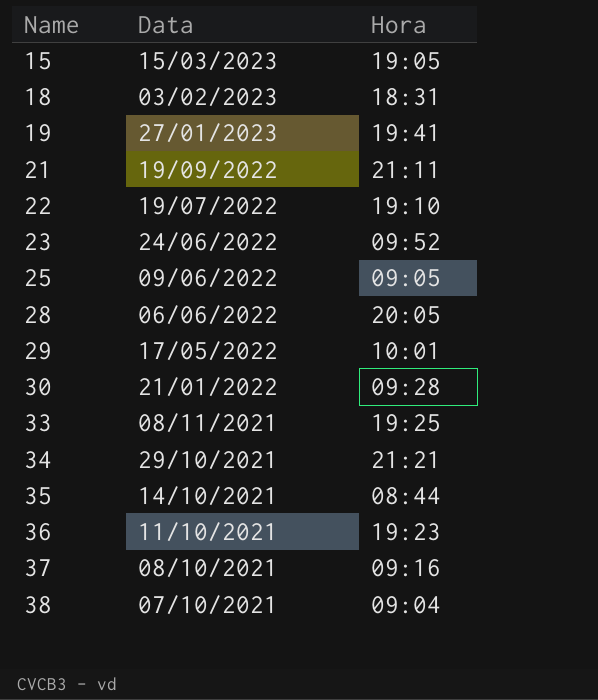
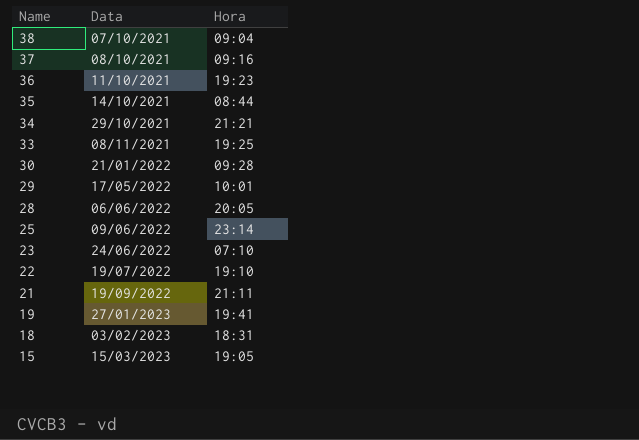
row order: Name ascending -> Name descending
25 | Hora: 09:05 -> 23:14
23 | Hora: 09:52 -> 07:10

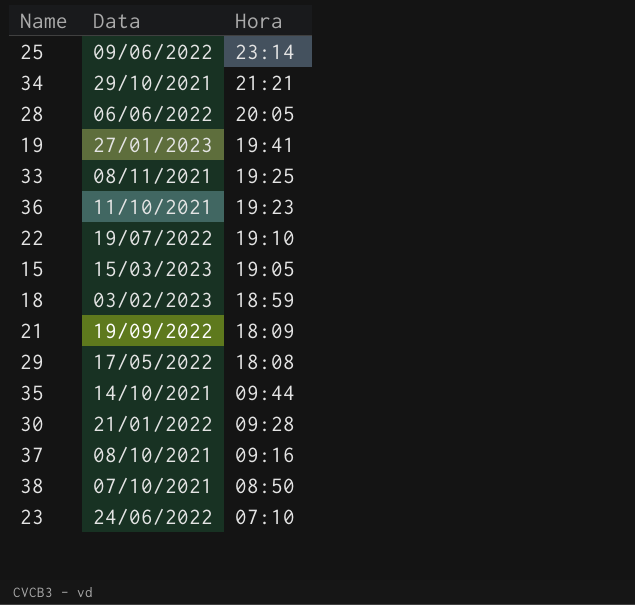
row order: Name descending -> Hora descending
18 | Hora: 18:31 -> 18:59
21 | Hora: 21:11 -> 18:09
29 | Hora: 10:01 -> 18:08
35 | Hora: 08:44 -> 09:44
38 | Hora: 09:04 -> 08:50

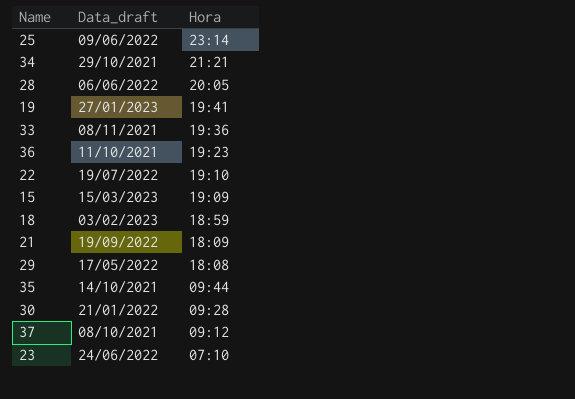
column name: Data -> Data_draft
row 38: 07/10/2021 | 08:50 -> none
33 | Hora: 19:25 -> 19:36
15 | Hora: 19:05 -> 19:09
37 | Hora: 09:16 -> 09:12

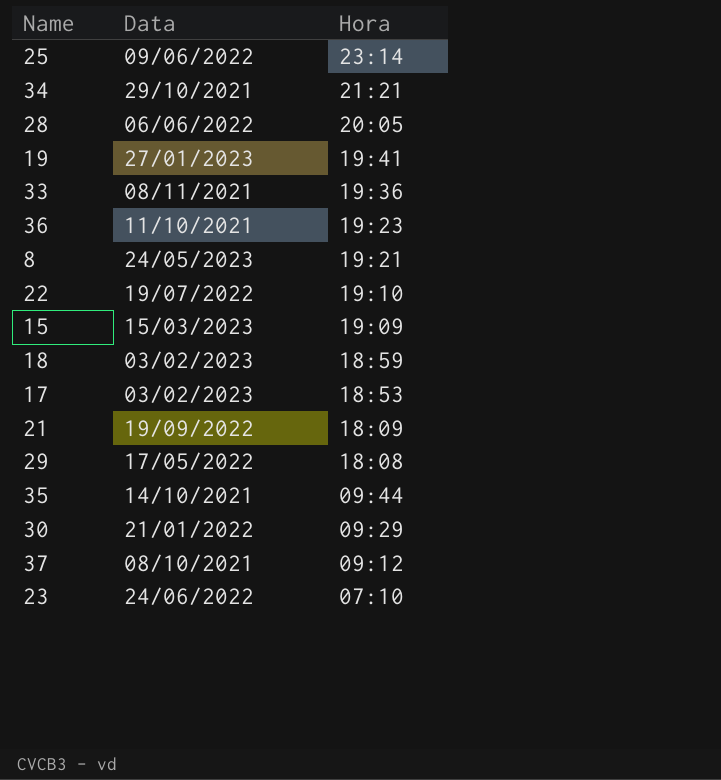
column name: Data_draft -> Data
row 8: none -> 24/05/2023 | 19:21
row 17: none -> 03/02/2023 | 18:53
30 | Hora: 09:28 -> 09:29

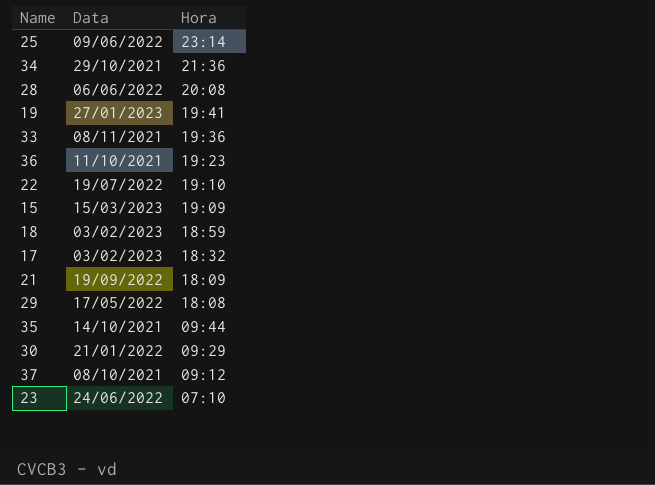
row 8: 24/05/2023 | 19:21 -> none
34 | Hora: 21:21 -> 21:36
28 | Hora: 20:05 -> 20:08
17 | Hora: 18:53 -> 18:32

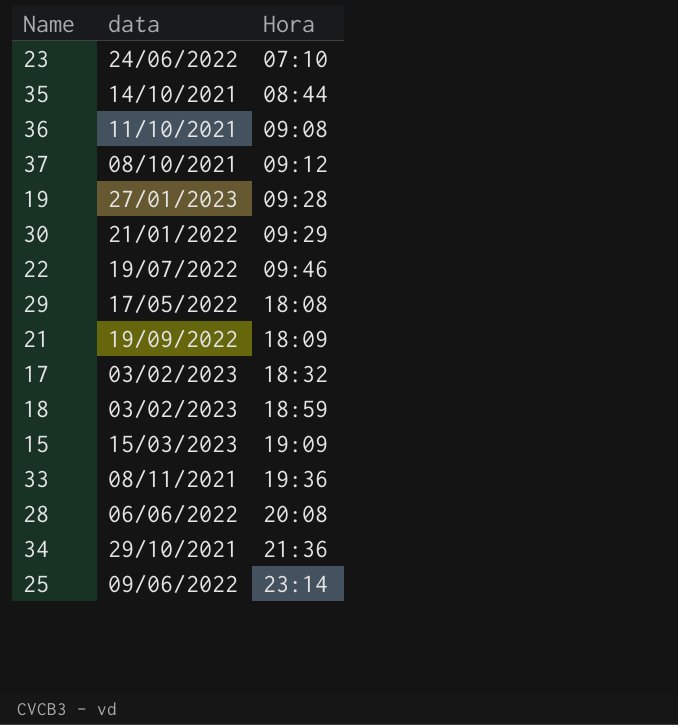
row order: Hora descending -> Hora ascending
column name: Data -> data
35 | Hora: 09:44 -> 08:44
36 | Hora: 19:23 -> 09:08
19 | Hora: 19:41 -> 09:28
22 | Hora: 19:10 -> 09:46

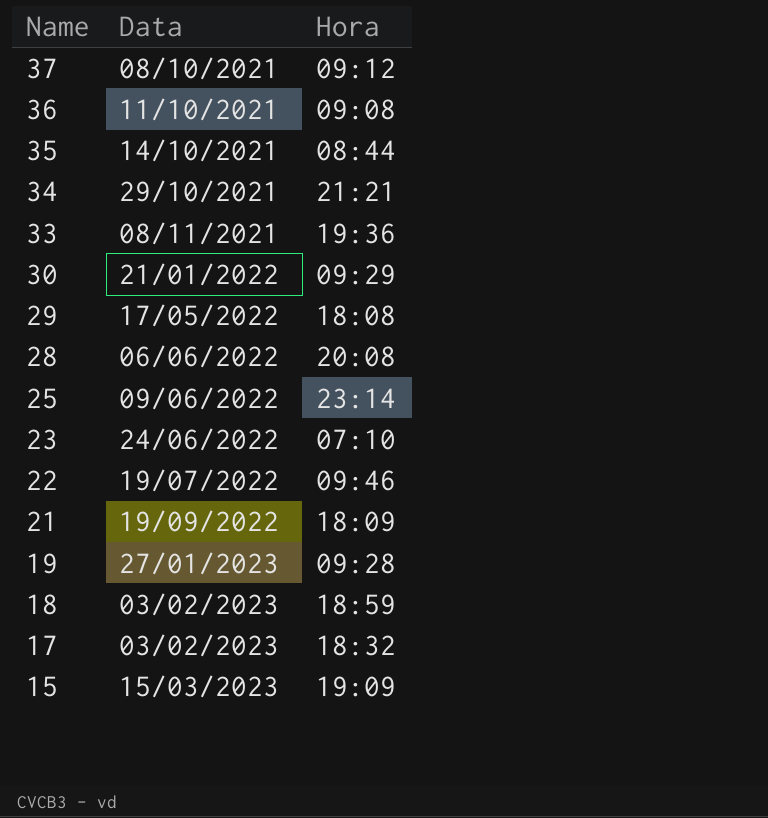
row order: Hora ascending -> Name descending
column name: data -> Data
34 | Hora: 21:36 -> 21:21

